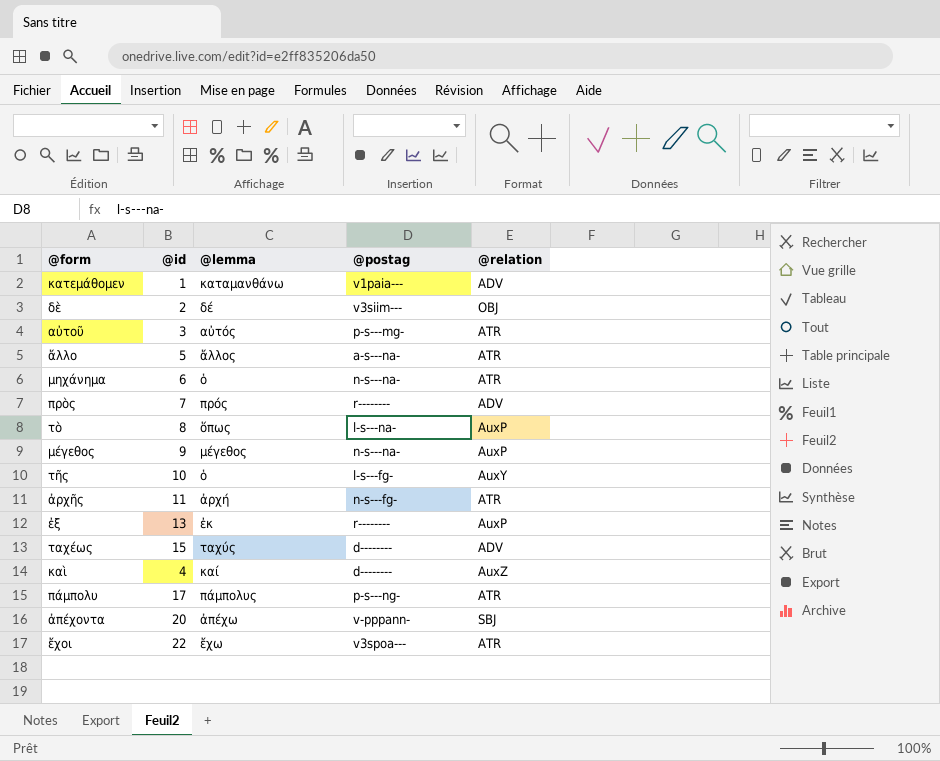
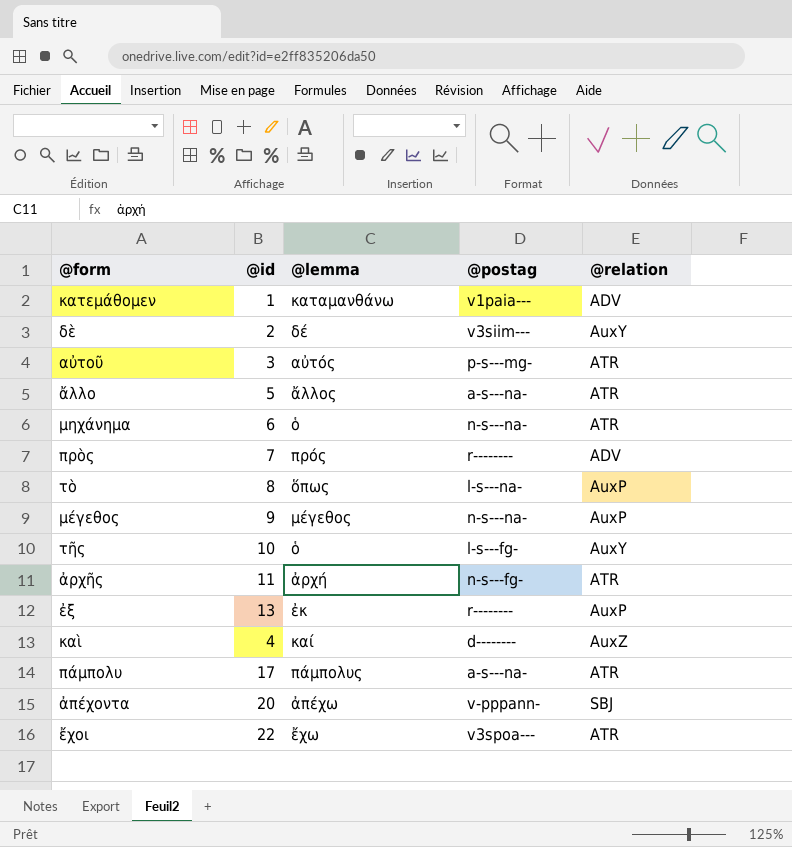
row ταχέως: 15 | ταχύς | d-------- | ADV -> none
δὲ | @relation: OBJ -> AuxY
πάμπολυ | @postag: p-s---ng- -> a-s---na-

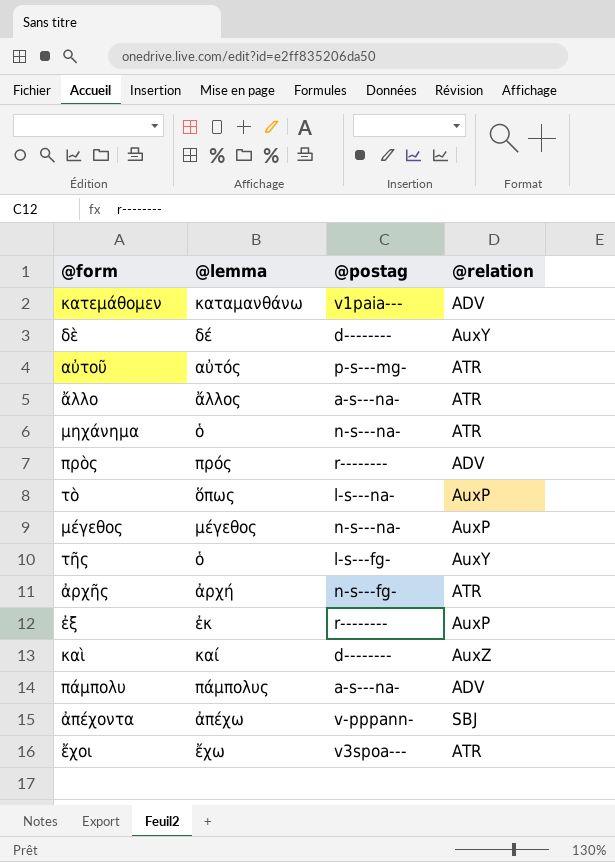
column @id | position: 2 -> none
δὲ | @postag: v3siim--- -> d--------
πάμπολυ | @relation: ATR -> ADV

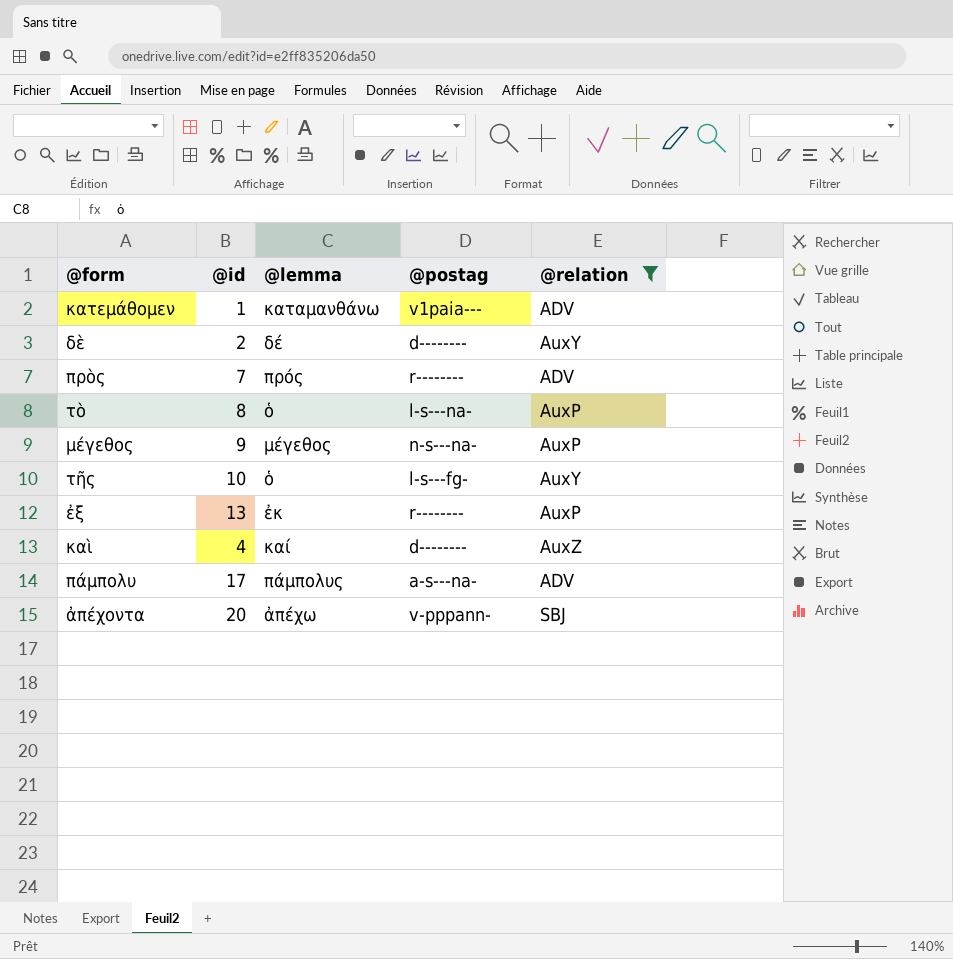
filter: none -> @relation != ATR
column @id | position: none -> 2
τὸ | @lemma: ὅπως -> ὁ

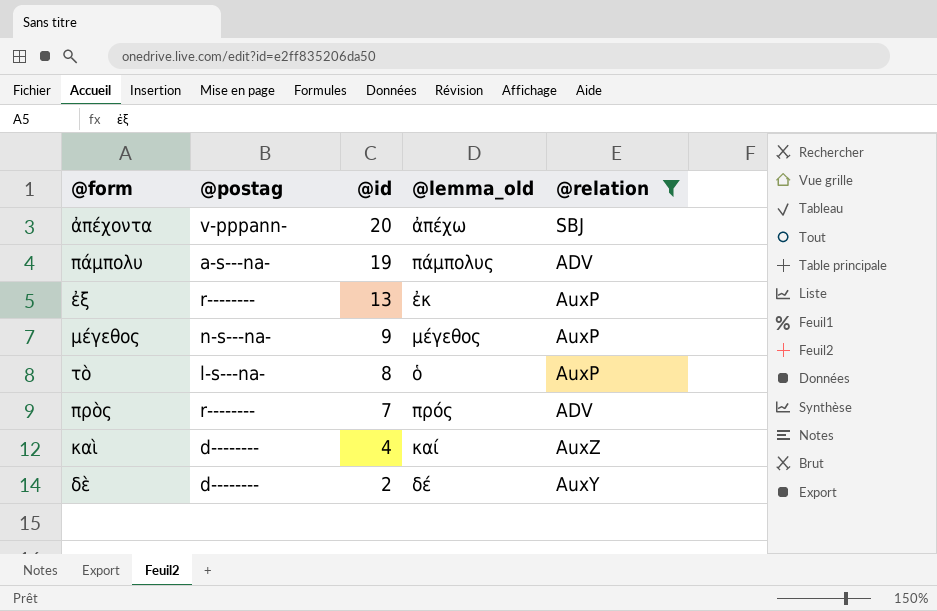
row order: none -> @id descending
column @postag | position: 4 -> 2
column name: @lemma -> @lemma_old
row κατεμάθομεν: 1 | καταμανθάνω | v1paia--- | ADV -> none
row τῆς: 10 | ὁ | l-s---fg- | AuxY -> none
πάμπολυ | @id: 17 -> 19

